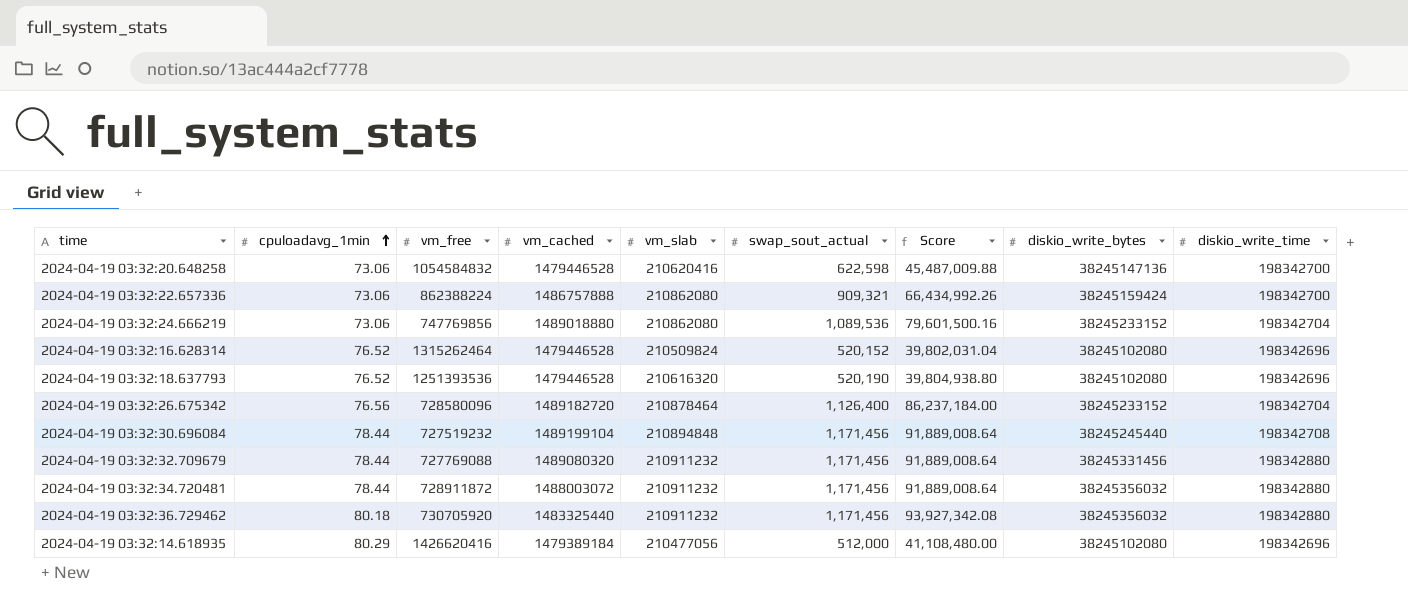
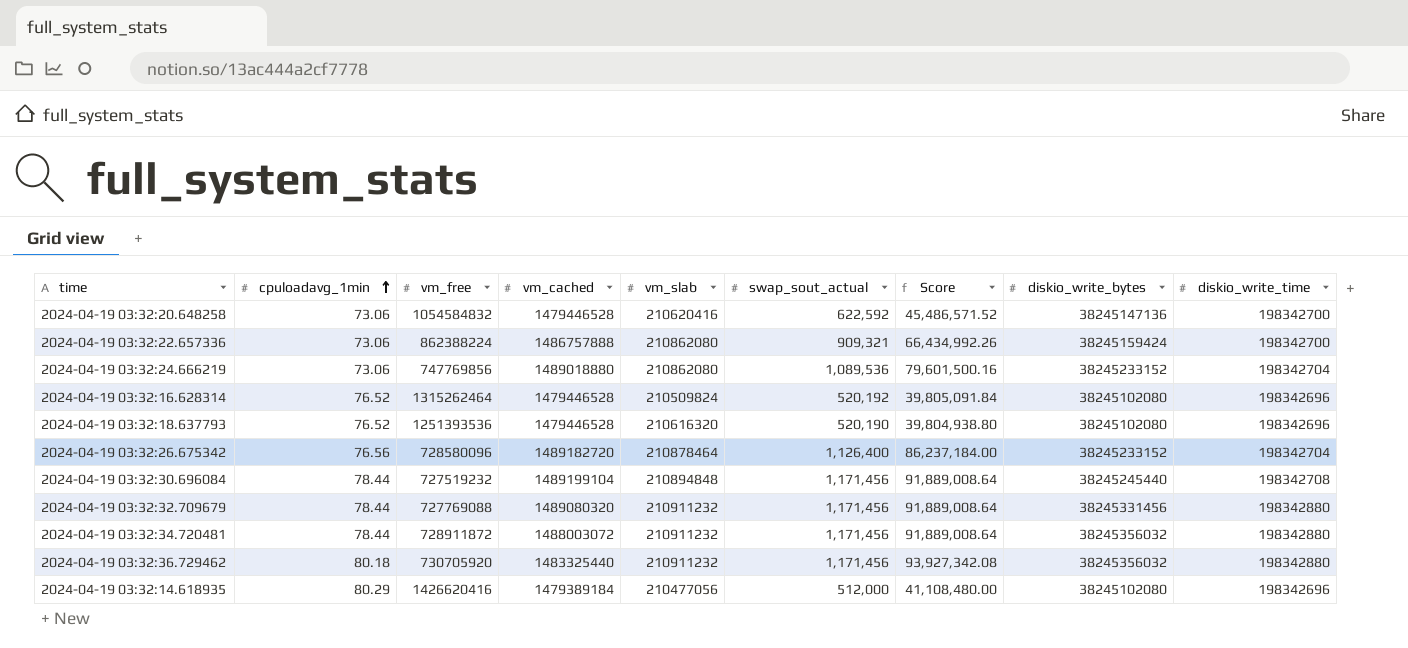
2024-04-19 03:32:20.648258 | swap_sout_actual: 622,598 -> 622,592
2024-04-19 03:32:20.648258 | Score: 45,487,009.88 -> 45,486,571.52
2024-04-19 03:32:16.628314 | swap_sout_actual: 520,152 -> 520,192
2024-04-19 03:32:16.628314 | Score: 39,802,031.04 -> 39,805,091.84

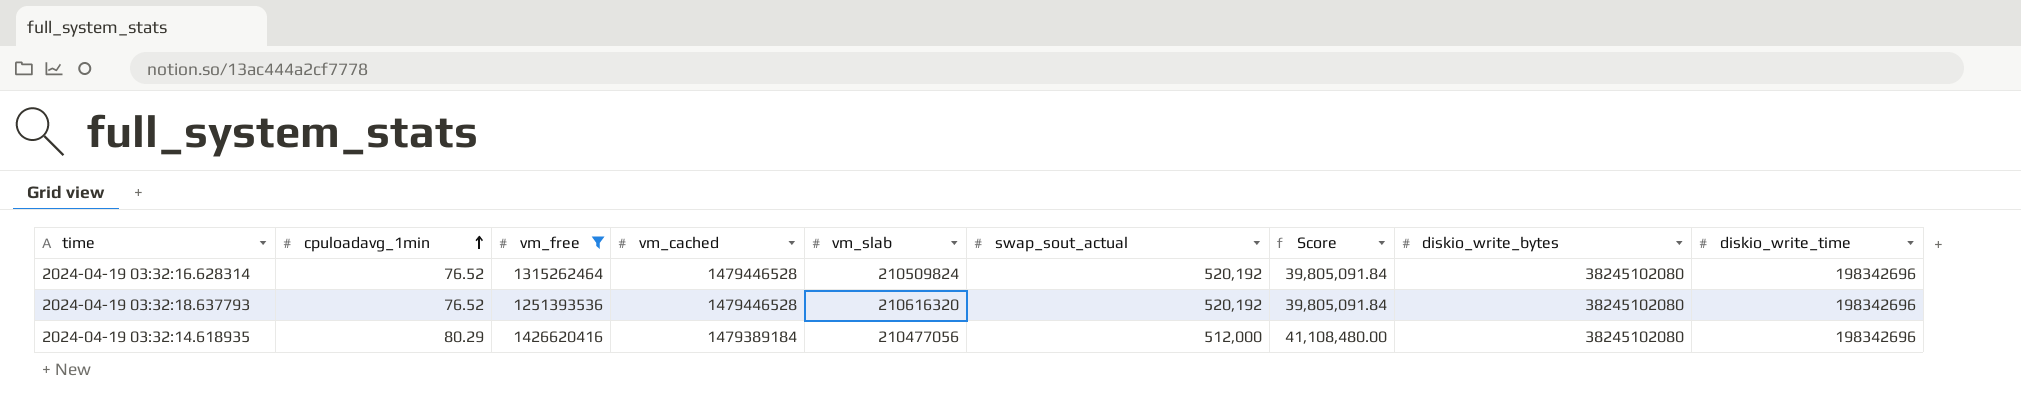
filter: none -> vm_free >= 1251393536
2024-04-19 03:32:18.637793 | swap_sout_actual: 520,190 -> 520,192
2024-04-19 03:32:18.637793 | Score: 39,804,938.80 -> 39,805,091.84

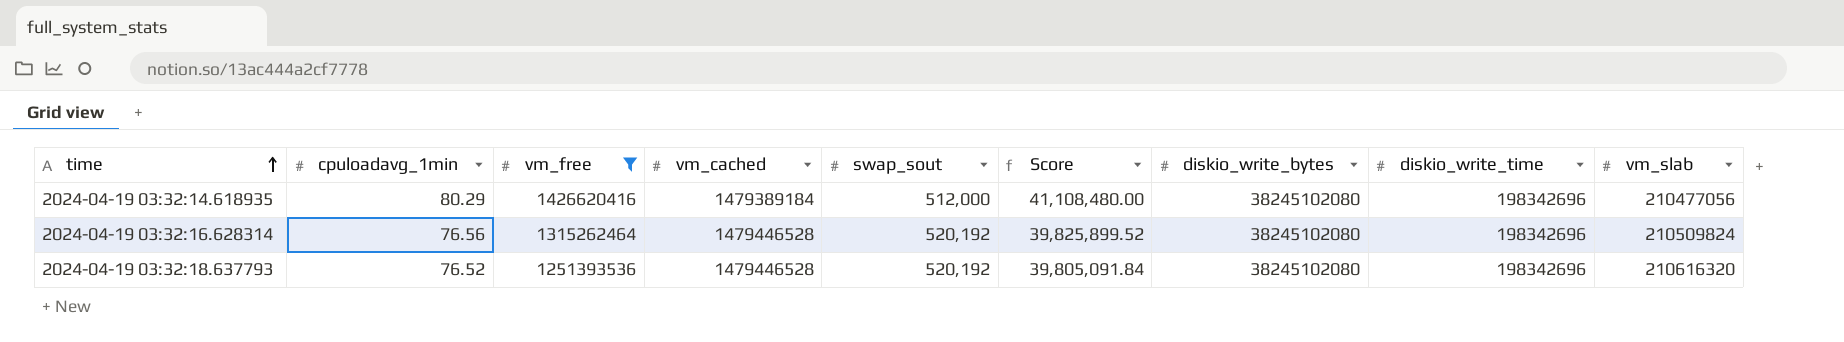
row order: cpuloadavg_1min ascending -> time ascending
column name: swap_sout_actual -> swap_sout
column vm_slab | position: 5 -> 9
2024-04-19 03:32:16.628314 | cpuloadavg_1min: 76.52 -> 76.56
2024-04-19 03:32:16.628314 | Score: 39,805,091.84 -> 39,825,899.52

